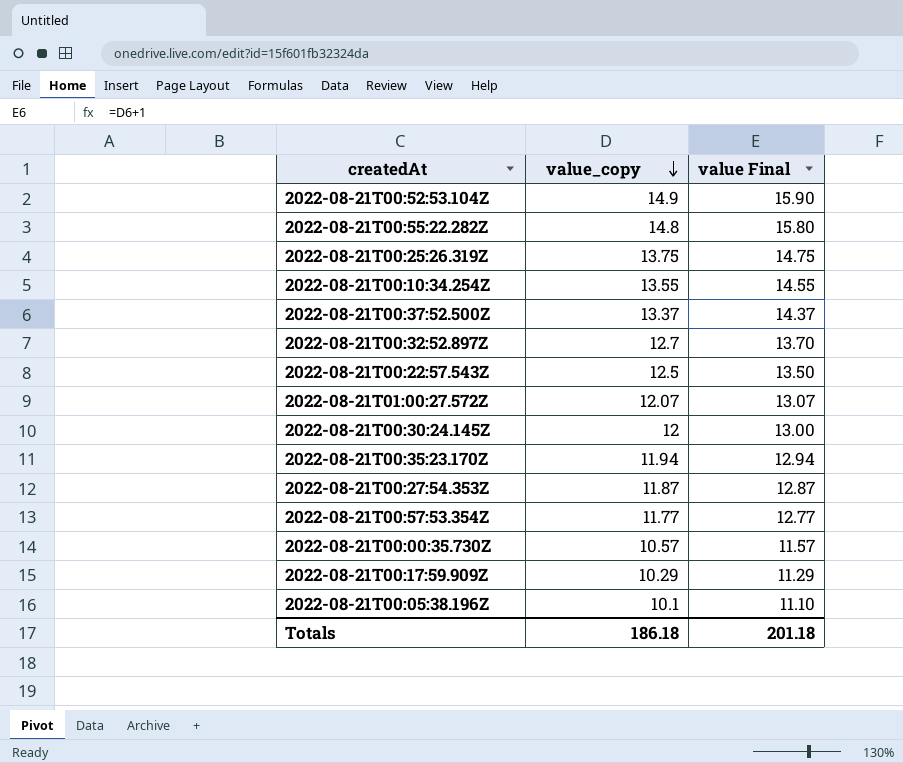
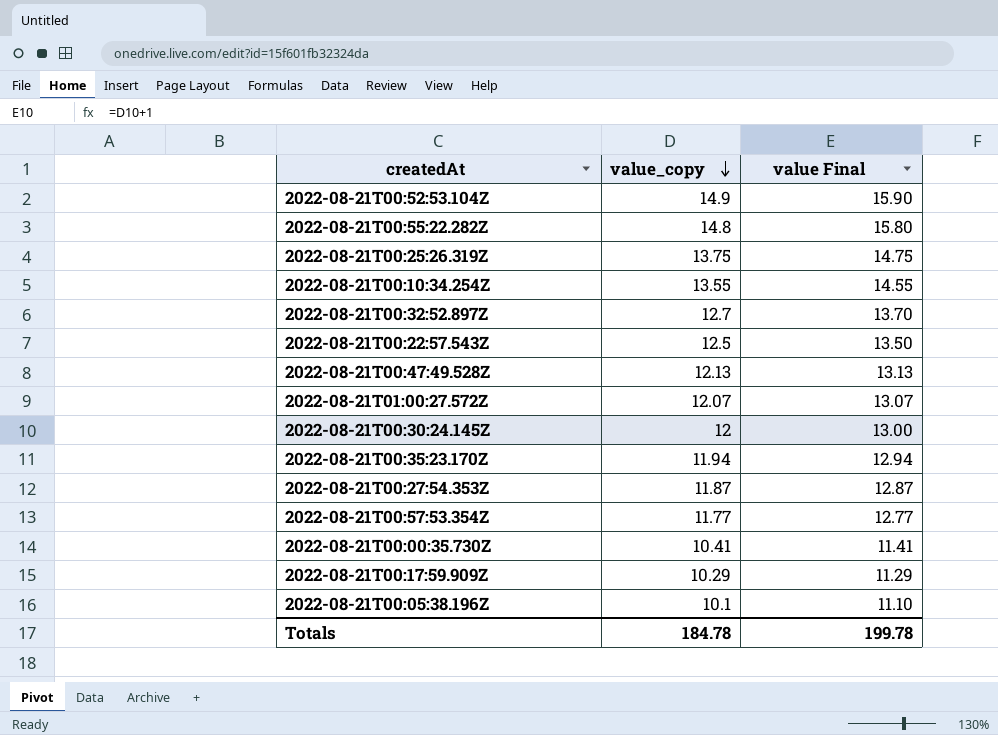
row 2022-08-21T00:37:52.500Z: 13.37 | 14.37 -> none
row 2022-08-21T00:47:49.528Z: none -> 12.13 | 13.13
2022-08-21T00:00:35.730Z | value_copy: 10.57 -> 10.41
2022-08-21T00:00:35.730Z | value Final: 11.57 -> 11.41
Totals | value_copy: 186.18 -> 184.78
Totals | value Final: 201.18 -> 199.78

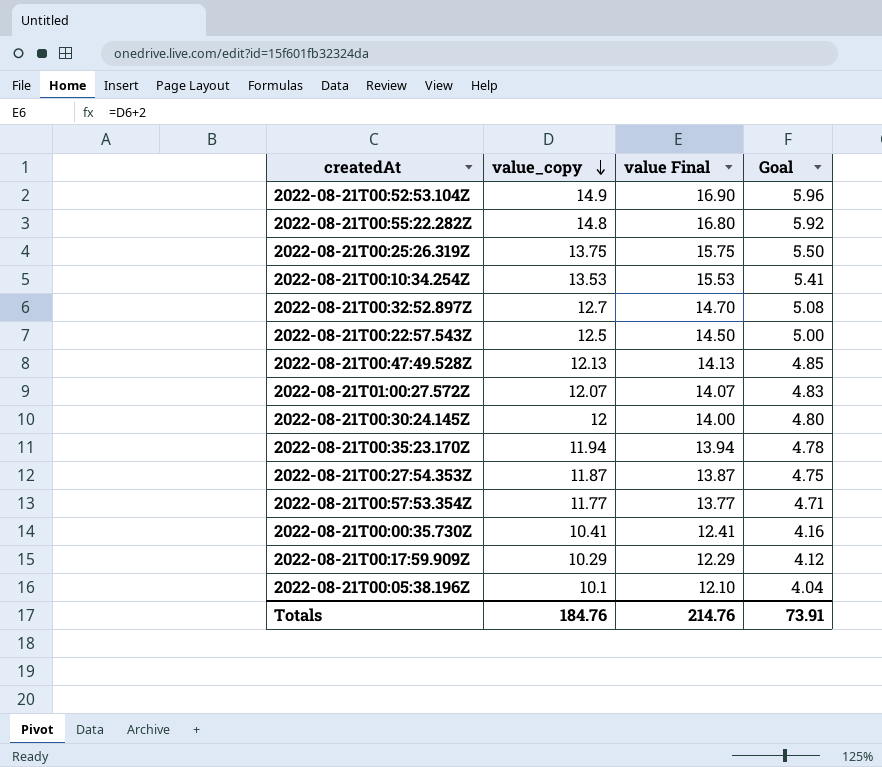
column value Final | formula: [value_copy] + 1 -> [value_copy] + 2
column Goal | formula: none -> [value_copy] * 0.4
2022-08-21T00:10:34.254Z | value_copy: 13.55 -> 13.53
Totals | value_copy: 184.78 -> 184.76
Totals | value Final: 199.78 -> 214.76

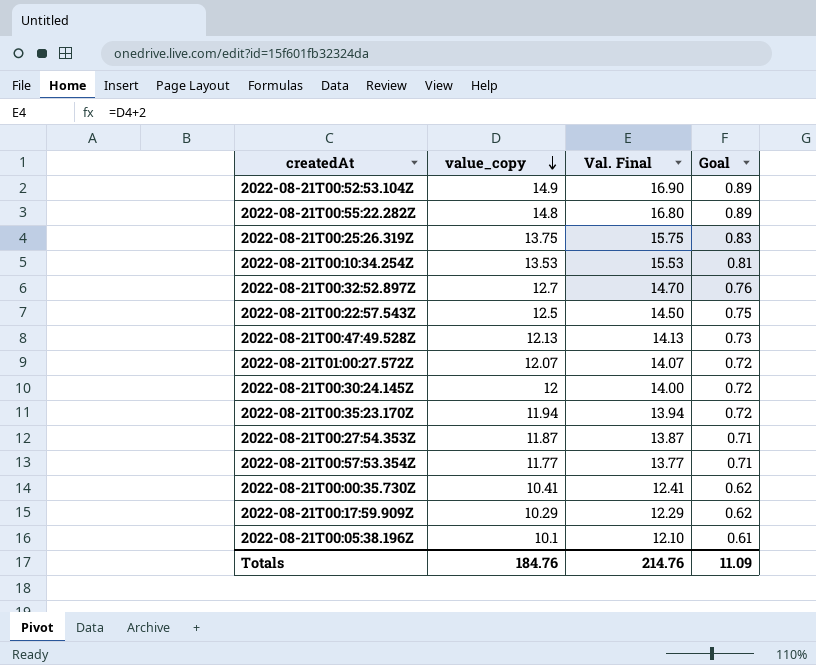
column name: value Final -> Val. Final
column Goal | formula: [value_copy] * 0.4 -> [value_copy] * 0.06
Totals | Goal: 73.91 -> 11.09

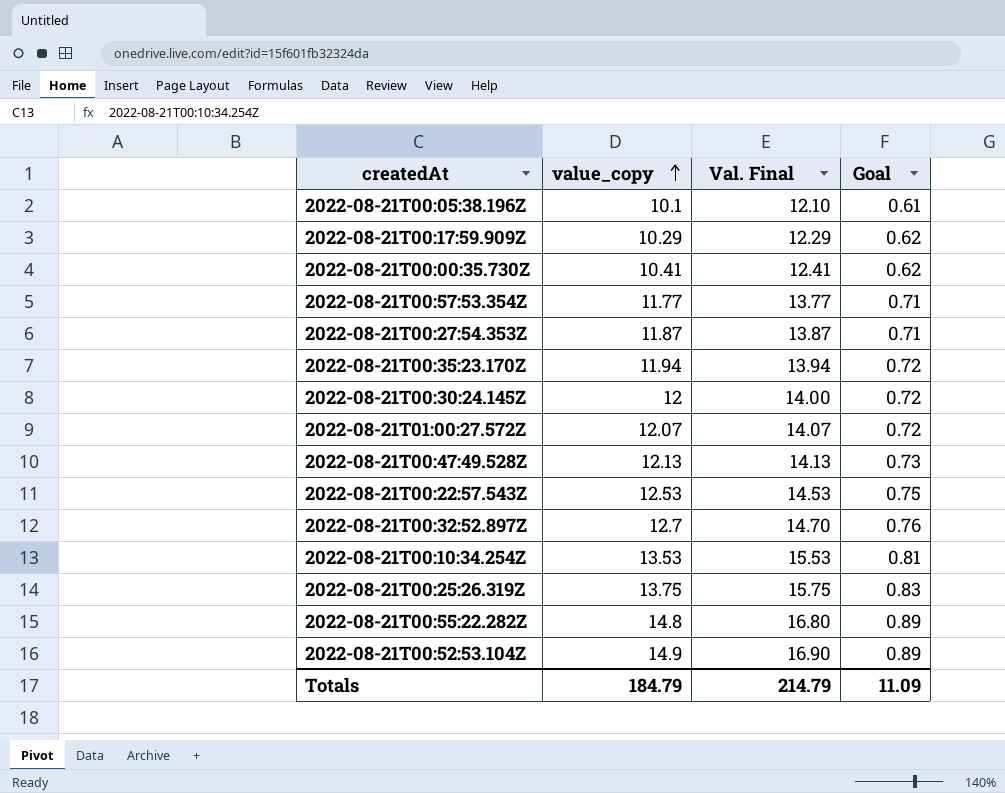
row order: value_copy descending -> value_copy ascending
2022-08-21T00:22:57.543Z | value_copy: 12.5 -> 12.53
2022-08-21T00:22:57.543Z | Val. Final: 14.50 -> 14.53
Totals | value_copy: 184.76 -> 184.79
Totals | Val. Final: 214.76 -> 214.79

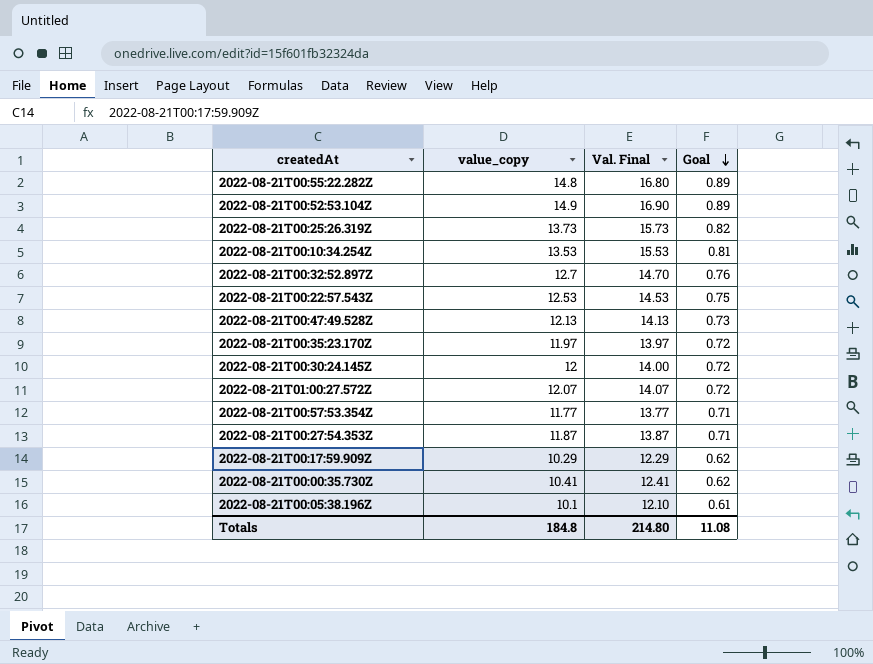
row order: value_copy ascending -> Goal descending
2022-08-21T00:25:26.319Z | value_copy: 13.75 -> 13.73
2022-08-21T00:25:26.319Z | Val. Final: 15.75 -> 15.73
2022-08-21T00:25:26.319Z | Goal: 0.83 -> 0.82
2022-08-21T00:35:23.170Z | value_copy: 11.94 -> 11.97
2022-08-21T00:35:23.170Z | Val. Final: 13.94 -> 13.97
Totals | value_copy: 184.79 -> 184.8
Totals | Val. Final: 214.79 -> 214.80
Totals | Goal: 11.09 -> 11.08

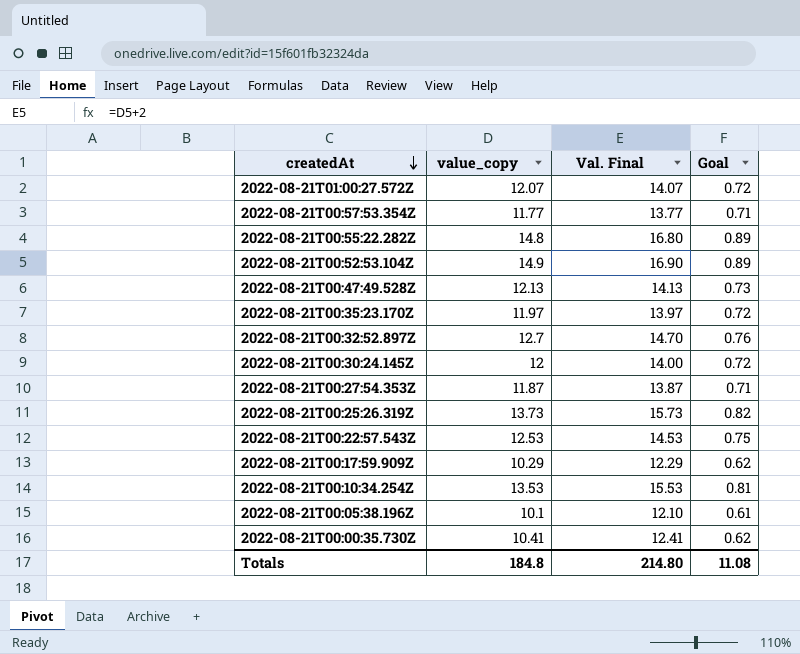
row order: Goal descending -> createdAt descending

